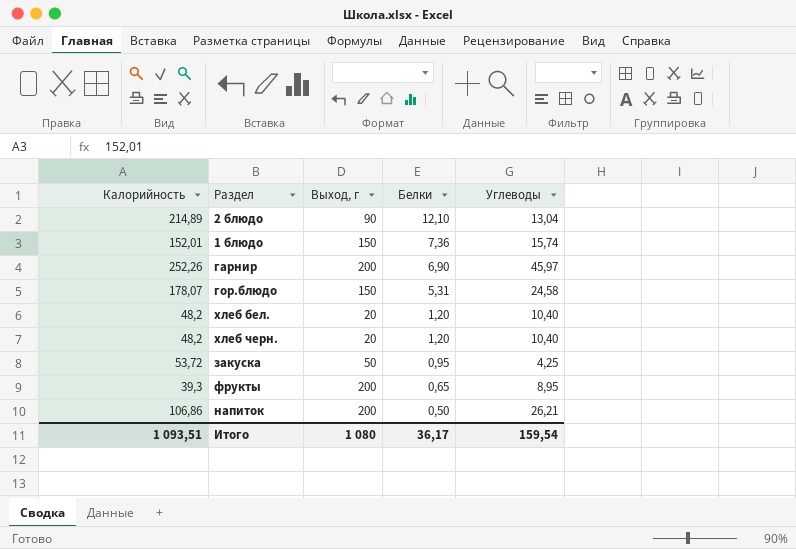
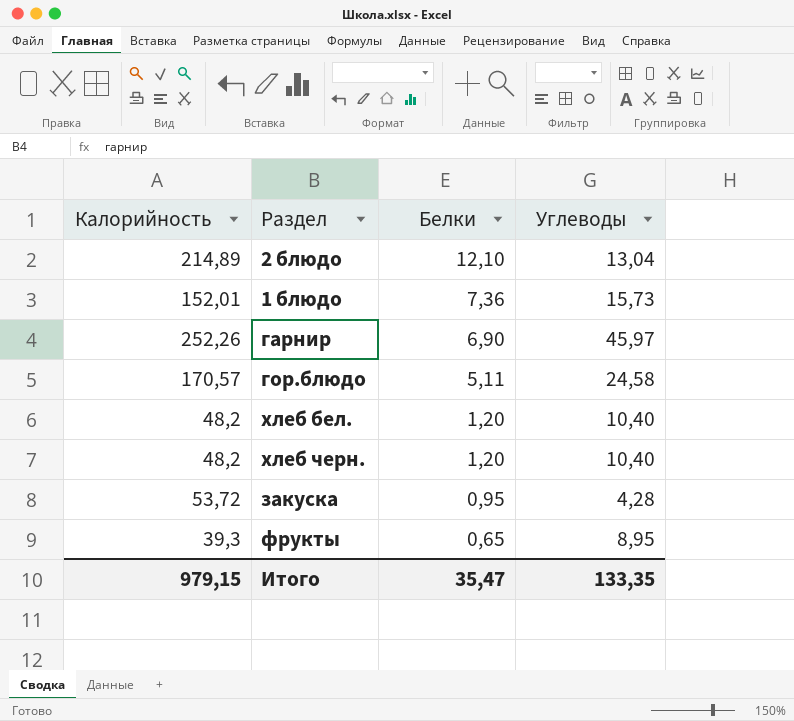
column Выход, г | position: 3 -> none
row напиток: 106,86 | 200 | 0,50 | 26,21 -> none
1 блюдо | Углеводы: 15,74 -> 15,73
гор.блюдо | Калорийность: 178,07 -> 170,57
гор.блюдо | Белки: 5,31 -> 5,11
закуска | Углеводы: 4,25 -> 4,28
Итого | Калорийность: 1 093,51 -> 979,15
Итого | Белки: 36,17 -> 35,47
Итого | Углеводы: 159,54 -> 133,35

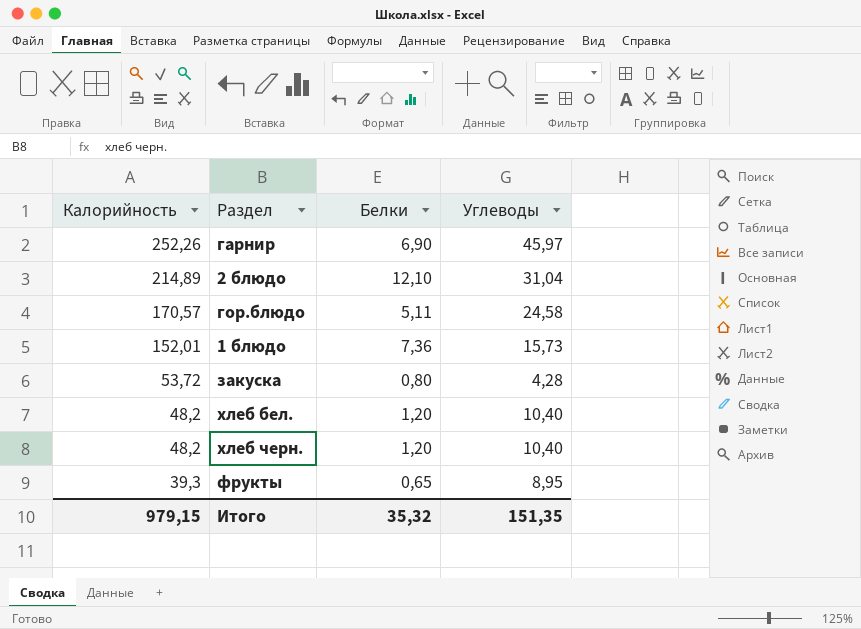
row order: Белки descending -> Калорийность descending
2 блюдо | Углеводы: 13,04 -> 31,04
закуска | Белки: 0,95 -> 0,80
Итого | Белки: 35,47 -> 35,32
Итого | Углеводы: 133,35 -> 151,35

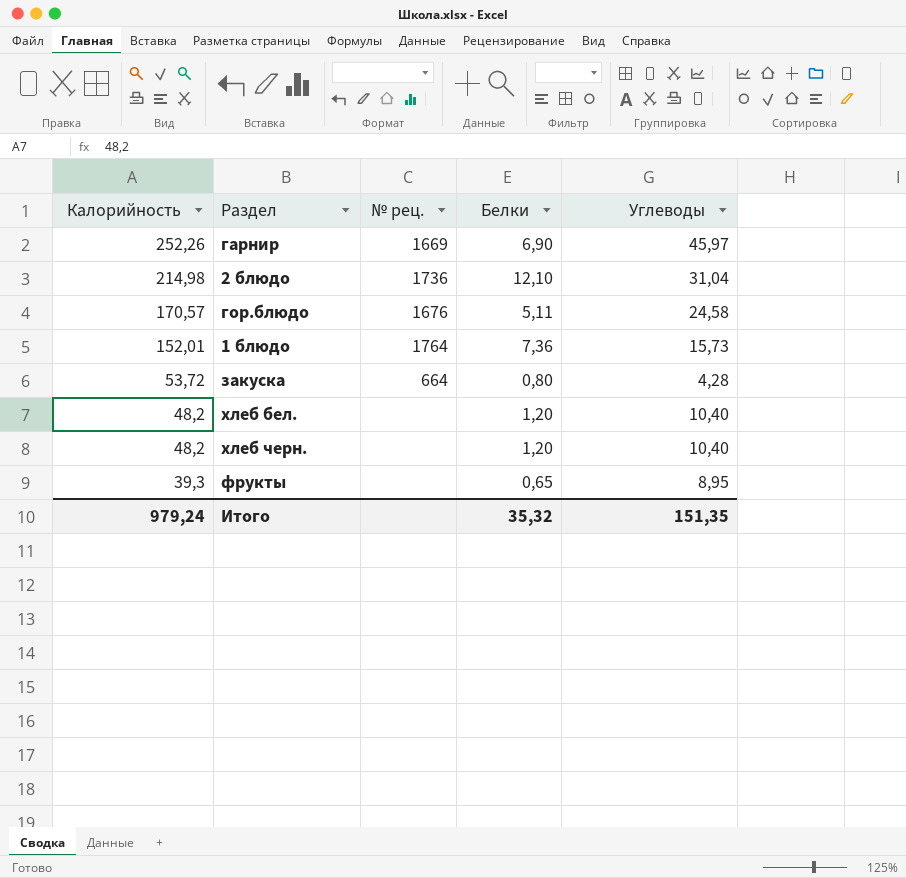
column № рец. | position: none -> 3
2 блюдо | Калорийность: 214,89 -> 214,98
Итого | Калорийность: 979,15 -> 979,24

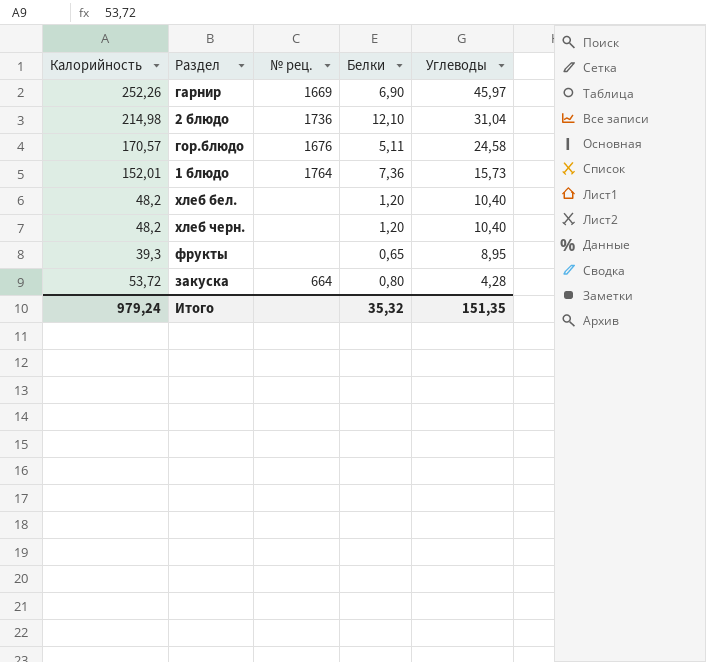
row order: Калорийность descending -> Углеводы descending

